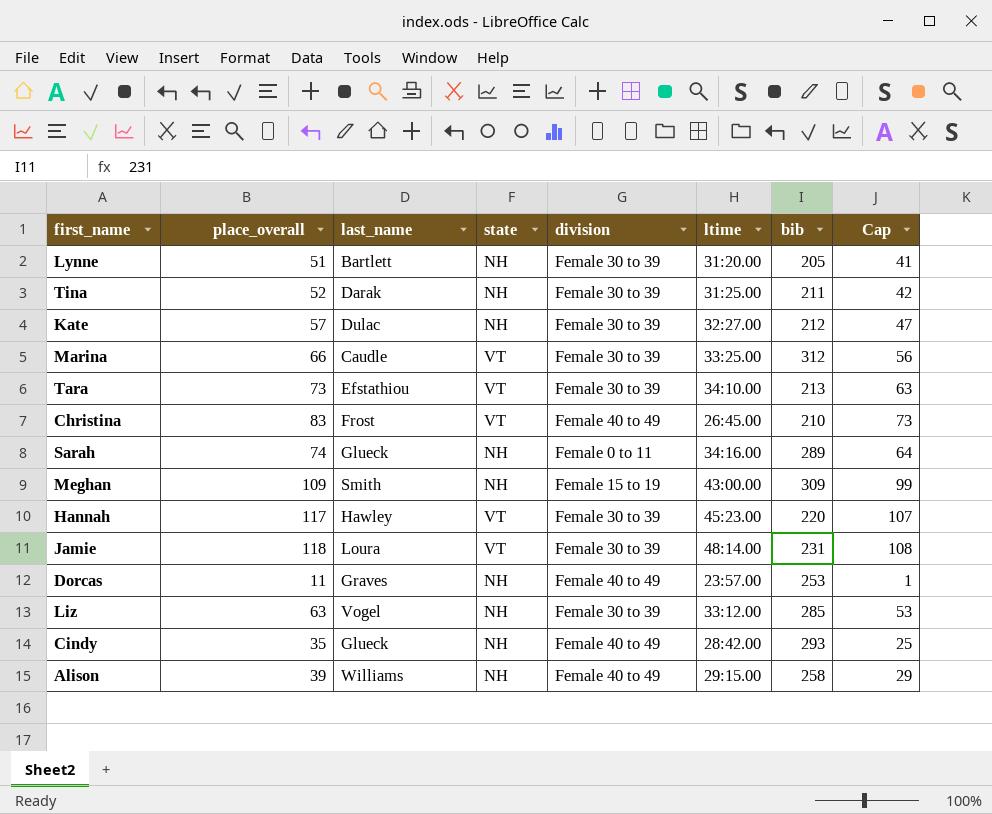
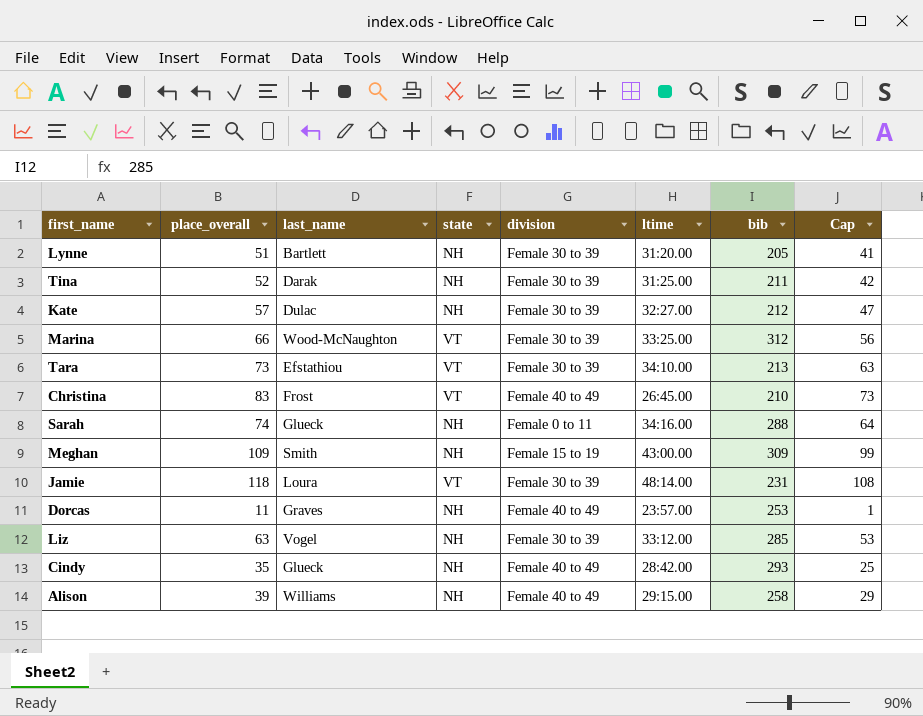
row Hannah: 117 | Hawley | VT | Female 30 to 39 | 45:23.00 | 220 | 107 -> none
Marina | last_name: Caudle -> Wood-McNaughton
Sarah | bib: 289 -> 288

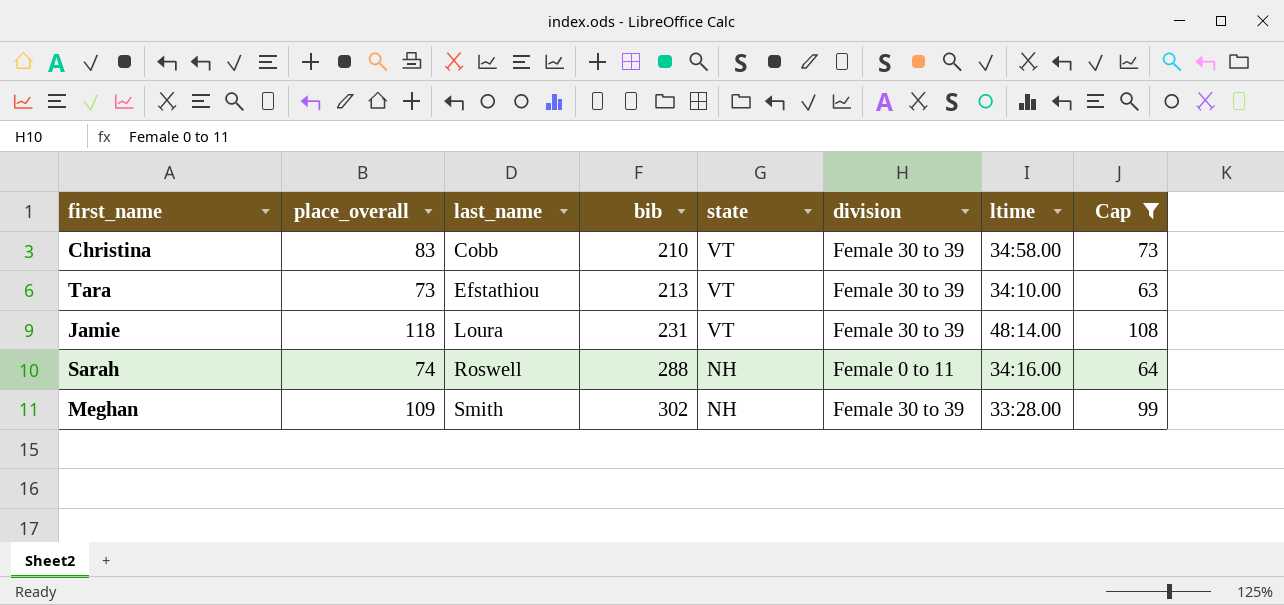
filter: none -> Cap >= 63
row order: none -> last_name ascending
column bib | position: 7 -> 4
Christina | last_name: Frost -> Cobb
Christina | division: Female 40 to 49 -> Female 30 to 39
Christina | ltime: 26:45.00 -> 34:58.00
Sarah | last_name: Glueck -> Roswell
Meghan | bib: 309 -> 302
Meghan | division: Female 15 to 19 -> Female 30 to 39
Meghan | ltime: 43:00.00 -> 33:28.00

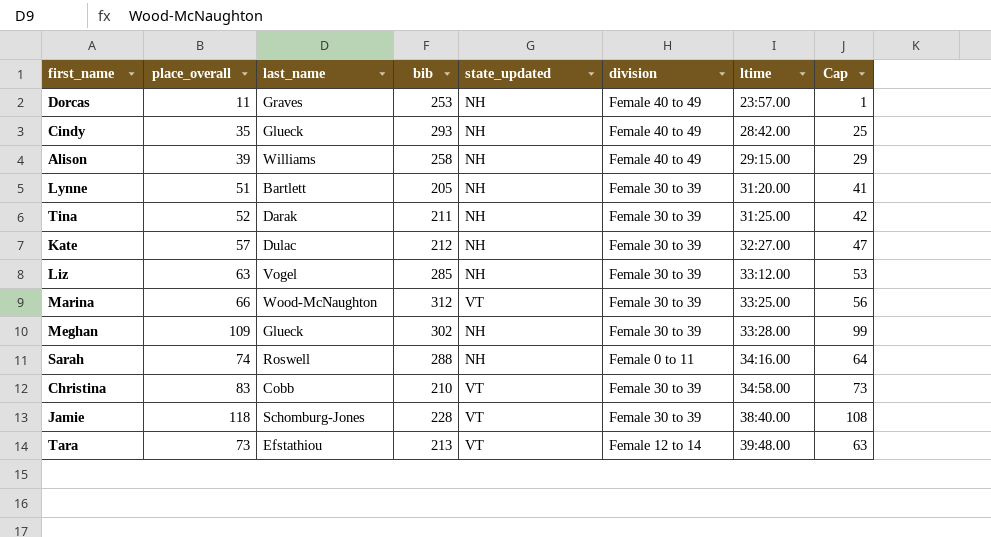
filter: Cap >= 63 -> none
row order: last_name ascending -> ltime ascending
column name: state -> state_updated
Meghan | last_name: Smith -> Glueck
Jamie | last_name: Loura -> Schomburg-Jones
Jamie | bib: 231 -> 228
Jamie | ltime: 48:14.00 -> 38:40.00
Tara | division: Female 30 to 39 -> Female 12 to 14
Tara | ltime: 34:10.00 -> 39:48.00

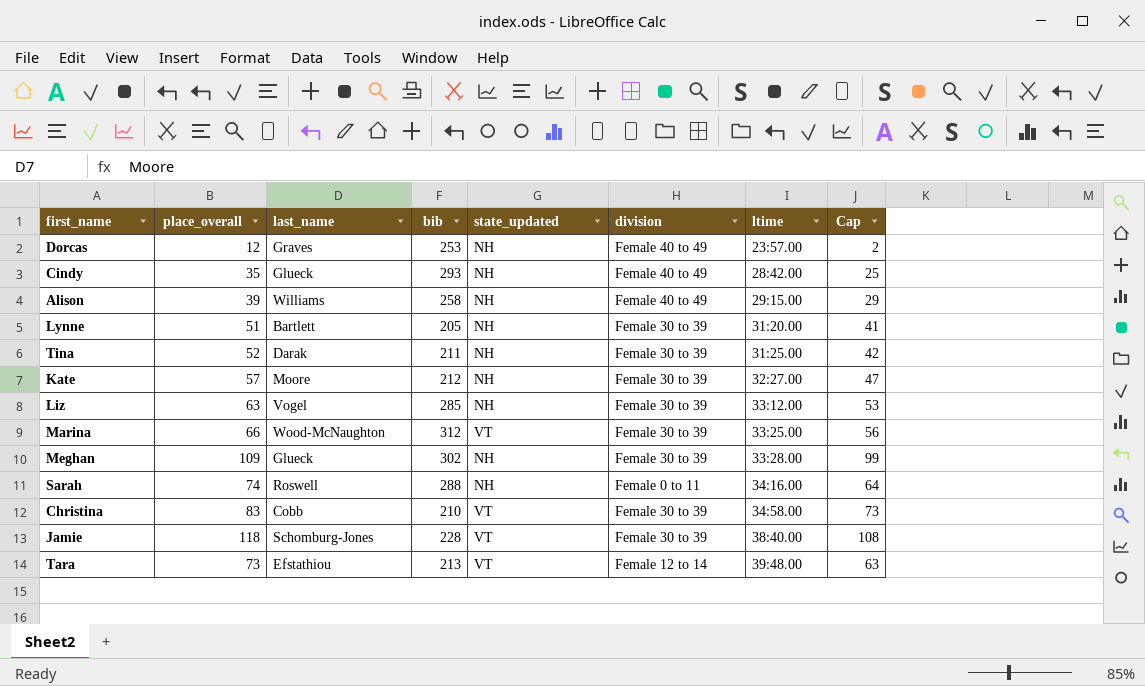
Dorcas | place_overall: 11 -> 12
Dorcas | Cap: 1 -> 2
Kate | last_name: Dulac -> Moore

